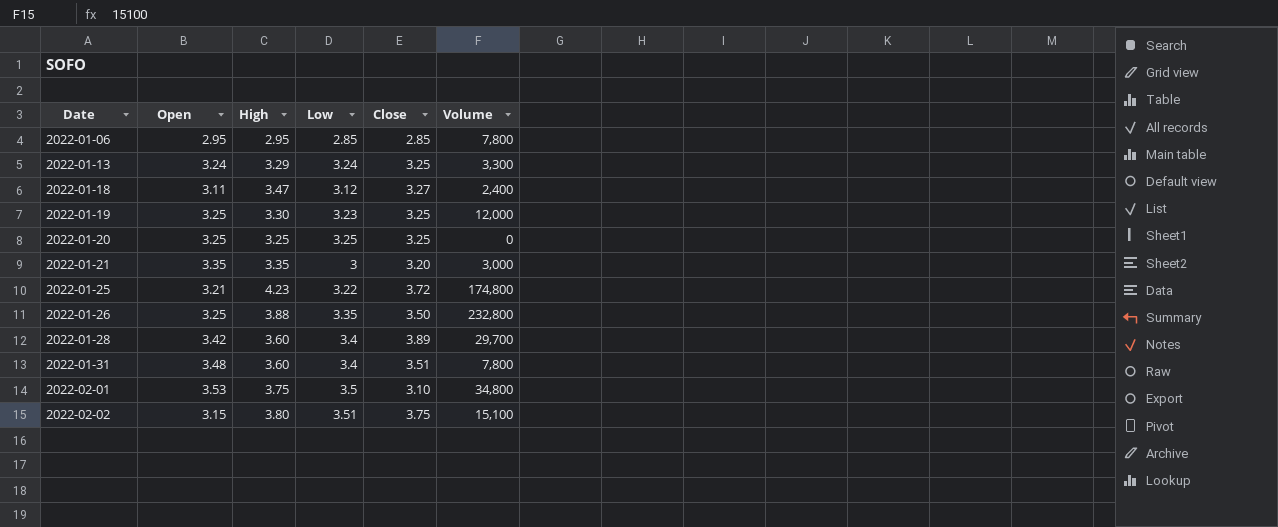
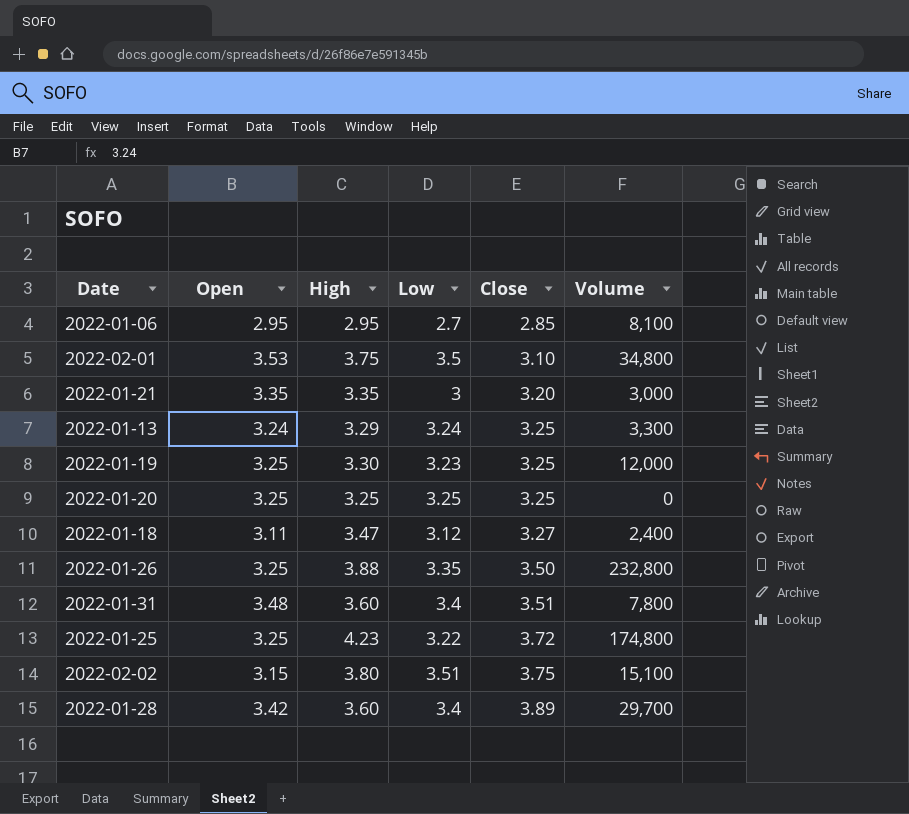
row order: Date ascending -> Close ascending
2022-01-06 | Low: 2.85 -> 2.7
2022-01-06 | Volume: 7,800 -> 8,100
2022-01-25 | Open: 3.21 -> 3.25

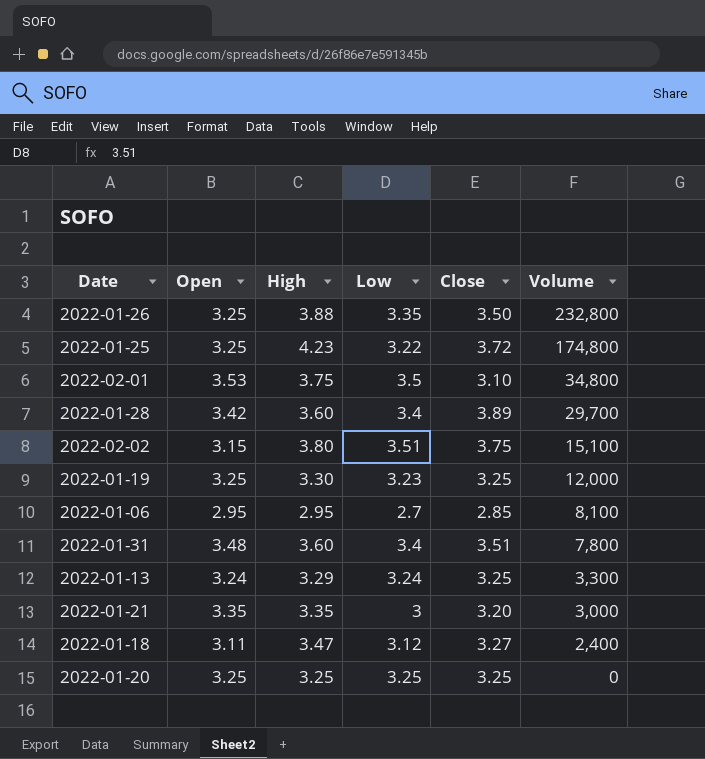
row order: Close ascending -> Volume descending

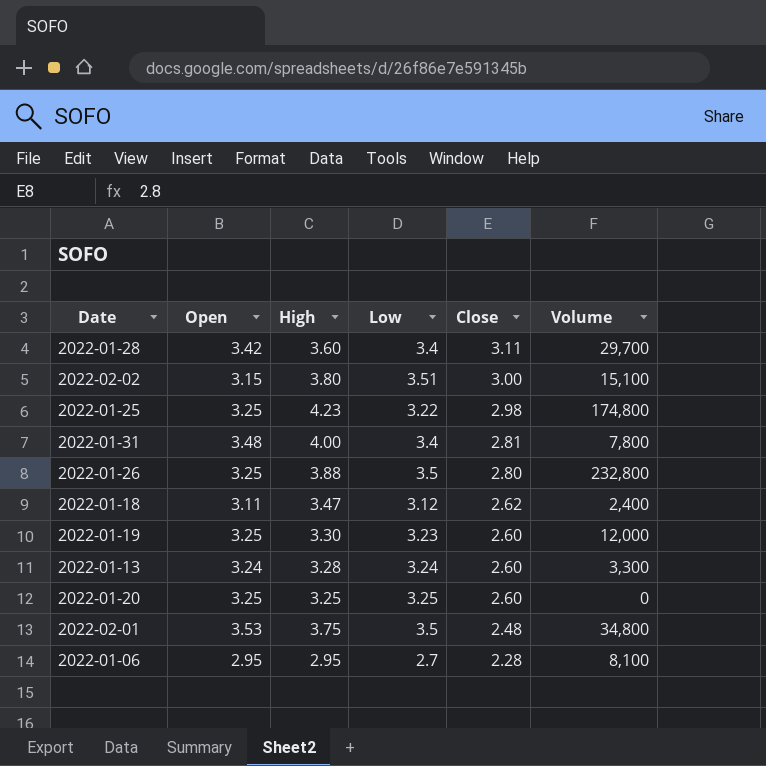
row order: Volume descending -> Close descending
row 2022-01-21: 3.35 | 3.35 | 3 | 3.20 | 3,000 -> none
2022-01-28 | Close: 3.89 -> 3.11
2022-02-02 | Close: 3.75 -> 3.00
2022-01-25 | Close: 3.72 -> 2.98
2022-01-31 | High: 3.60 -> 4.00
2022-01-31 | Close: 3.51 -> 2.81
2022-01-26 | Low: 3.35 -> 3.5
2022-01-26 | Close: 3.50 -> 2.80
2022-01-18 | Close: 3.27 -> 2.62
2022-01-19 | Close: 3.25 -> 2.60
2022-01-13 | High: 3.29 -> 3.28
2022-01-13 | Close: 3.25 -> 2.60
2022-01-20 | Close: 3.25 -> 2.60
2022-02-01 | Close: 3.10 -> 2.48
2022-01-06 | Close: 2.85 -> 2.28

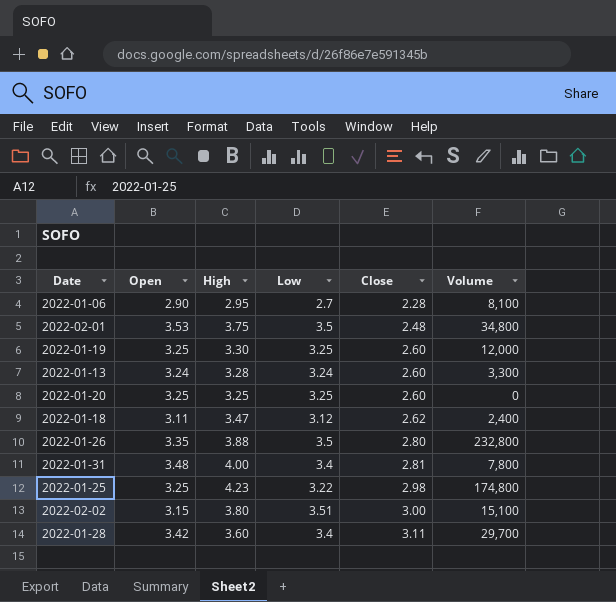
row order: Close descending -> Close ascending
2022-01-06 | Open: 2.95 -> 2.90
2022-01-19 | Low: 3.23 -> 3.25
2022-01-26 | Open: 3.25 -> 3.35

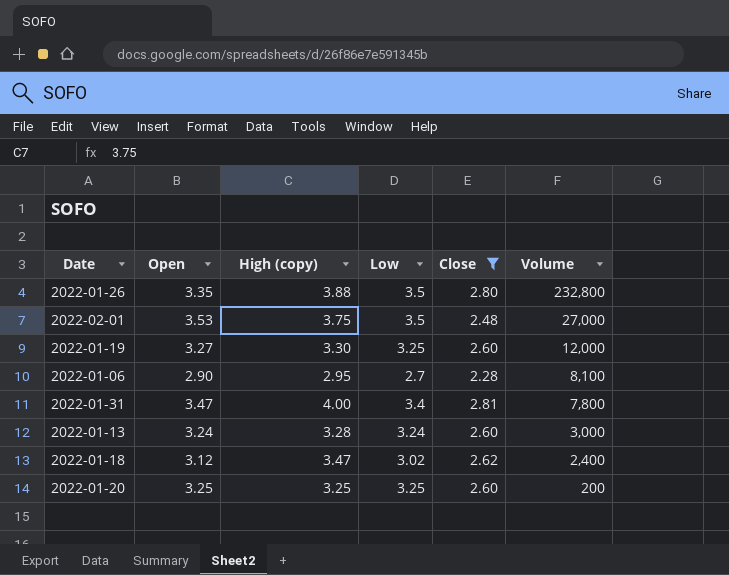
filter: none -> Close <= 2.81
row order: Close ascending -> Volume descending
column name: High -> High (copy)
2022-02-01 | Volume: 34,800 -> 27,000
2022-01-19 | Open: 3.25 -> 3.27
2022-01-31 | Open: 3.48 -> 3.47
2022-01-13 | Volume: 3,300 -> 3,000
2022-01-18 | Open: 3.11 -> 3.12
2022-01-18 | Low: 3.12 -> 3.02
2022-01-20 | Volume: 0 -> 200

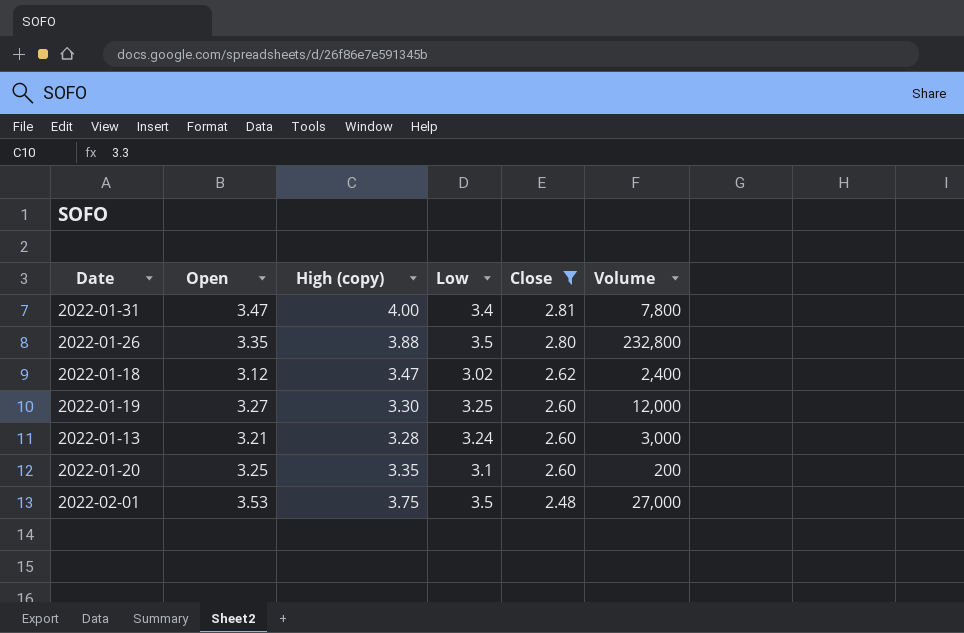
row order: Volume descending -> Close descending
row 2022-01-06: 2.90 | 2.95 | 2.7 | 2.28 | 8,100 -> none
2022-01-13 | Open: 3.24 -> 3.21
2022-01-20 | High (copy): 3.25 -> 3.35
2022-01-20 | Low: 3.25 -> 3.1

